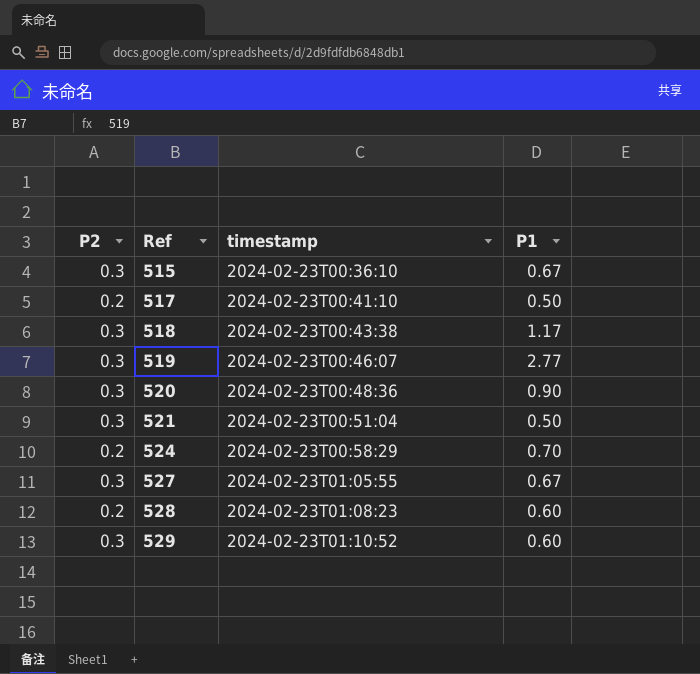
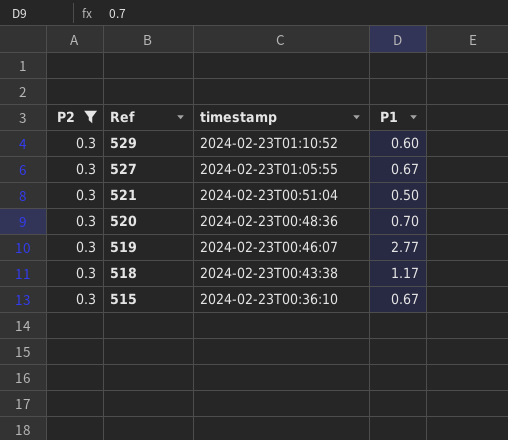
filter: none -> P2 = 0.3
row order: Ref ascending -> Ref descending
520 | P1: 0.90 -> 0.70

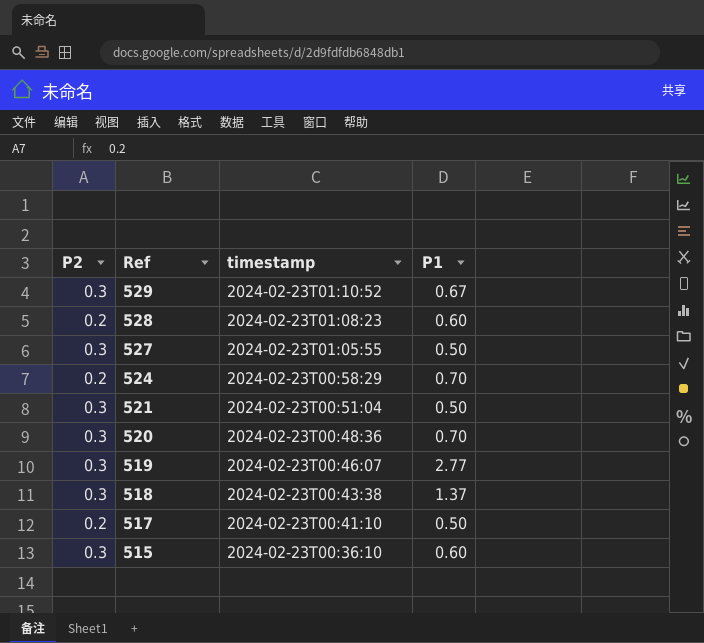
filter: P2 = 0.3 -> none
529 | P1: 0.60 -> 0.67
527 | P1: 0.67 -> 0.50
518 | P1: 1.17 -> 1.37
515 | P1: 0.67 -> 0.60

